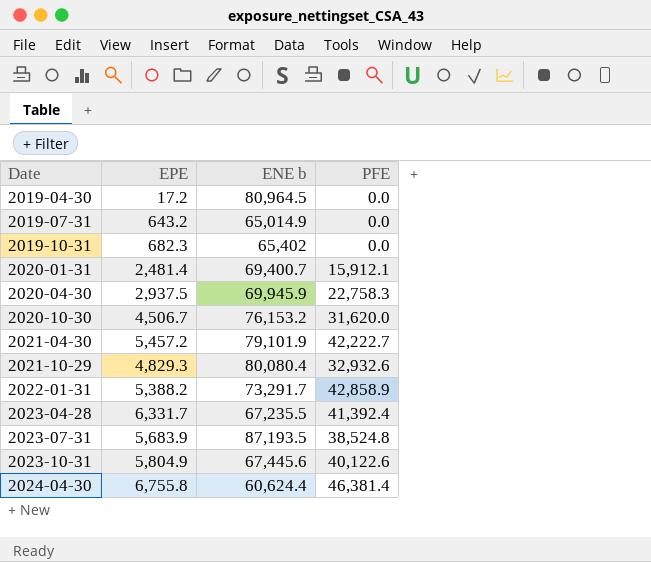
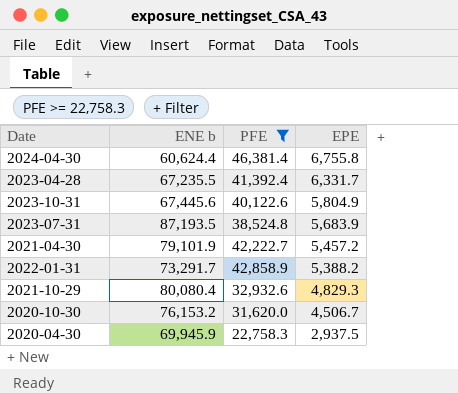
filter: none -> PFE >= 22,758.3
row order: Date ascending -> EPE descending
column EPE | position: 2 -> 4

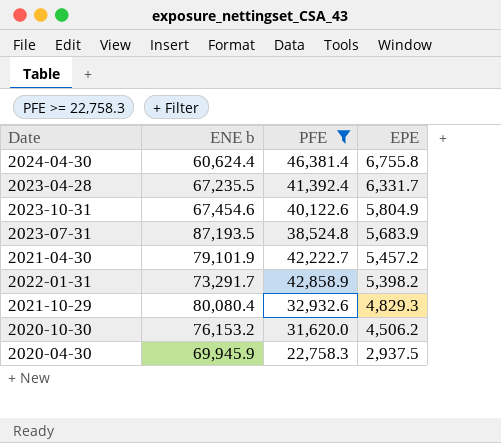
2023-10-31 | ENE b: 67,445.6 -> 67,454.6
2022-01-31 | EPE: 5,388.2 -> 5,398.2
2020-10-30 | EPE: 4,506.7 -> 4,506.2

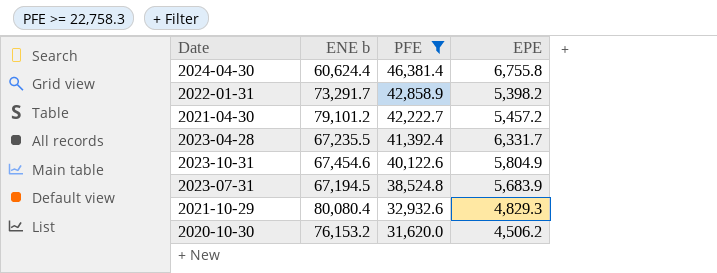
row order: EPE descending -> PFE descending
row 2020-04-30: 69,945.9 | 22,758.3 | 2,937.5 -> none
2021-04-30 | ENE b: 79,101.9 -> 79,101.2
2023-07-31 | ENE b: 87,193.5 -> 67,194.5

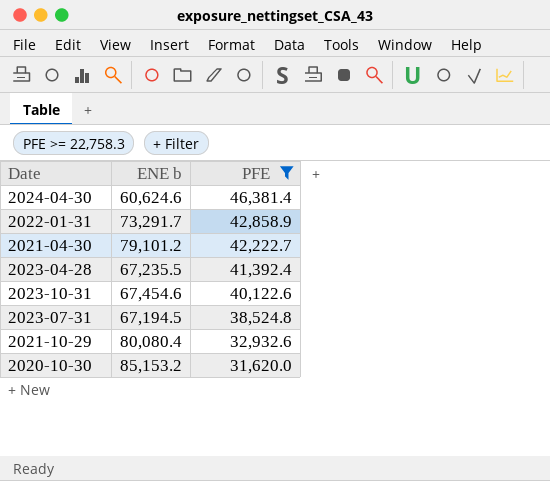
column EPE | position: 4 -> none
2024-04-30 | ENE b: 60,624.4 -> 60,624.6
2020-10-30 | ENE b: 76,153.2 -> 85,153.2

